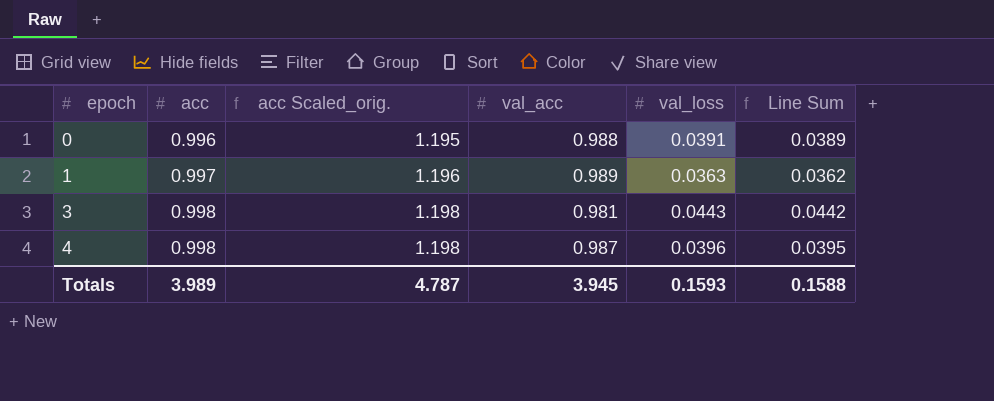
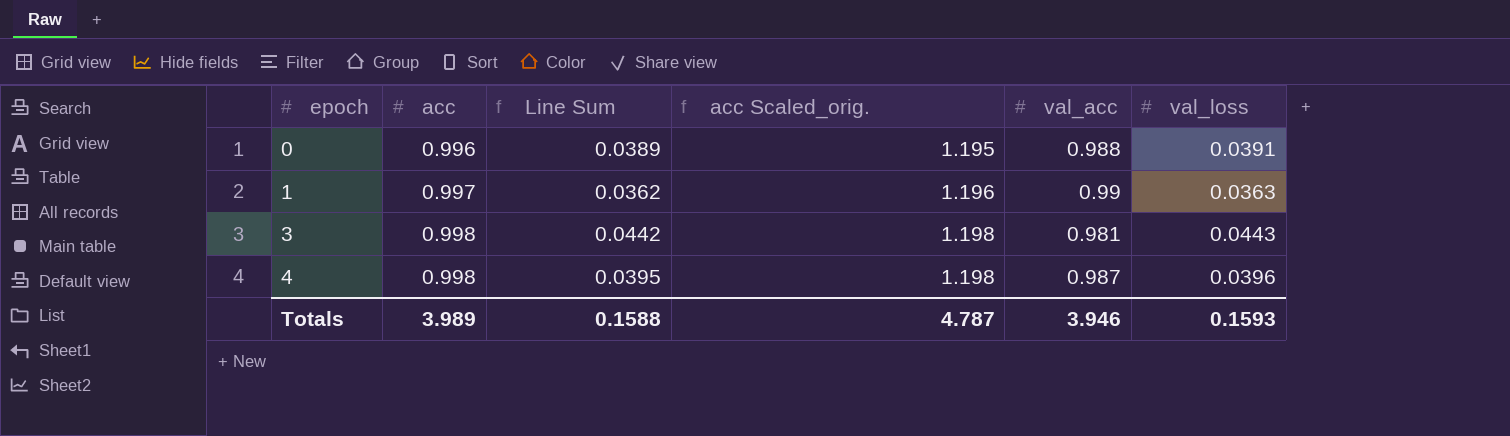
column Line Sum | position: 6 -> 3
1 | val_acc: 0.989 -> 0.99
Totals | val_acc: 3.945 -> 3.946

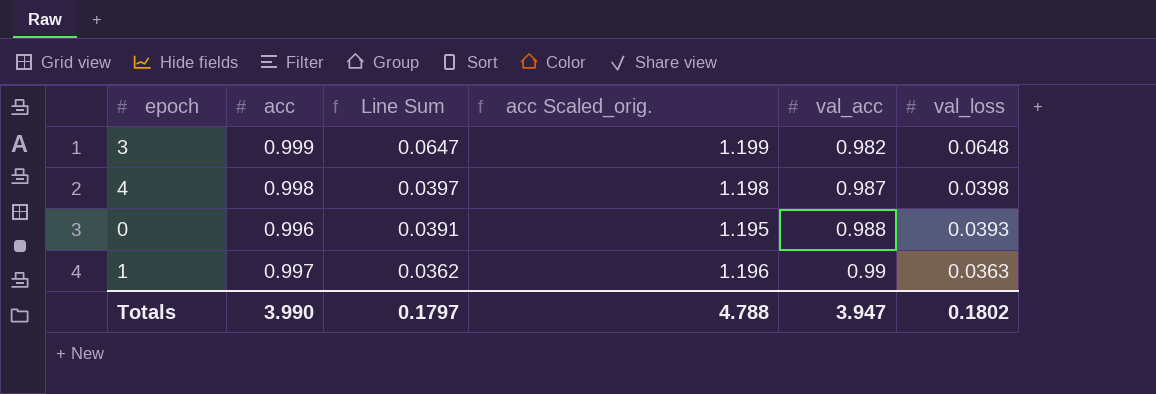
row order: epoch ascending -> Line Sum descending
3 | acc: 0.998 -> 0.999
3 | Line Sum: 0.0442 -> 0.0647
3 | acc Scaled_orig.: 1.198 -> 1.199
3 | val_acc: 0.981 -> 0.982
3 | val_loss: 0.0443 -> 0.0648
4 | Line Sum: 0.0395 -> 0.0397
4 | val_loss: 0.0396 -> 0.0398
0 | Line Sum: 0.0389 -> 0.0391
0 | val_loss: 0.0391 -> 0.0393
Totals | acc: 3.989 -> 3.990
Totals | Line Sum: 0.1588 -> 0.1797
Totals | acc Scaled_orig.: 4.787 -> 4.788
Totals | val_acc: 3.946 -> 3.947
Totals | val_loss: 0.1593 -> 0.1802

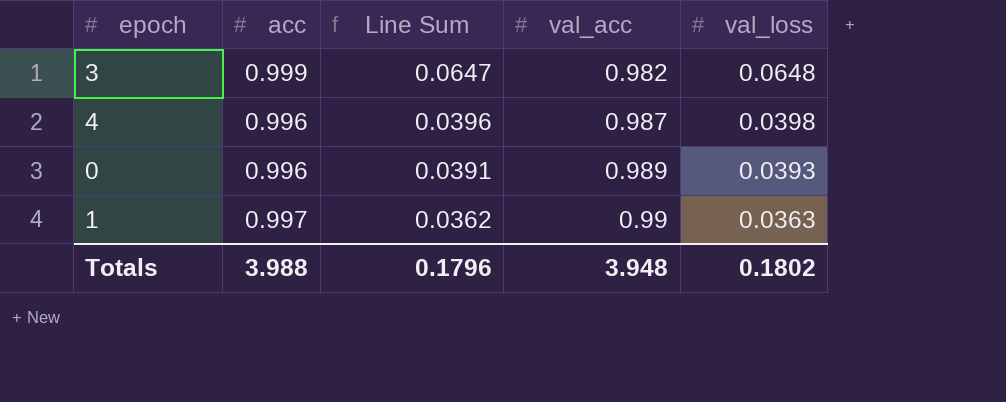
column acc Scaled_orig. | formula: [acc] * 1.2 -> none
4 | acc: 0.998 -> 0.996
4 | Line Sum: 0.0397 -> 0.0396
0 | val_acc: 0.988 -> 0.989
Totals | acc: 3.990 -> 3.988
Totals | Line Sum: 0.1797 -> 0.1796
Totals | val_acc: 3.947 -> 3.948

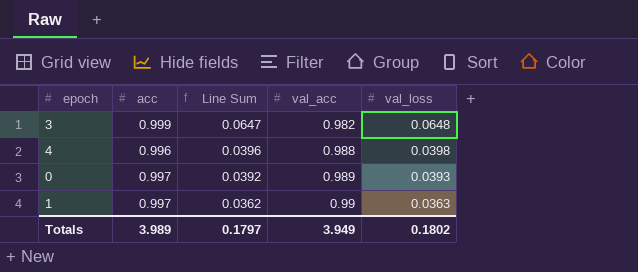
4 | val_acc: 0.987 -> 0.988
0 | acc: 0.996 -> 0.997
0 | Line Sum: 0.0391 -> 0.0392
Totals | acc: 3.988 -> 3.989
Totals | Line Sum: 0.1796 -> 0.1797
Totals | val_acc: 3.948 -> 3.949

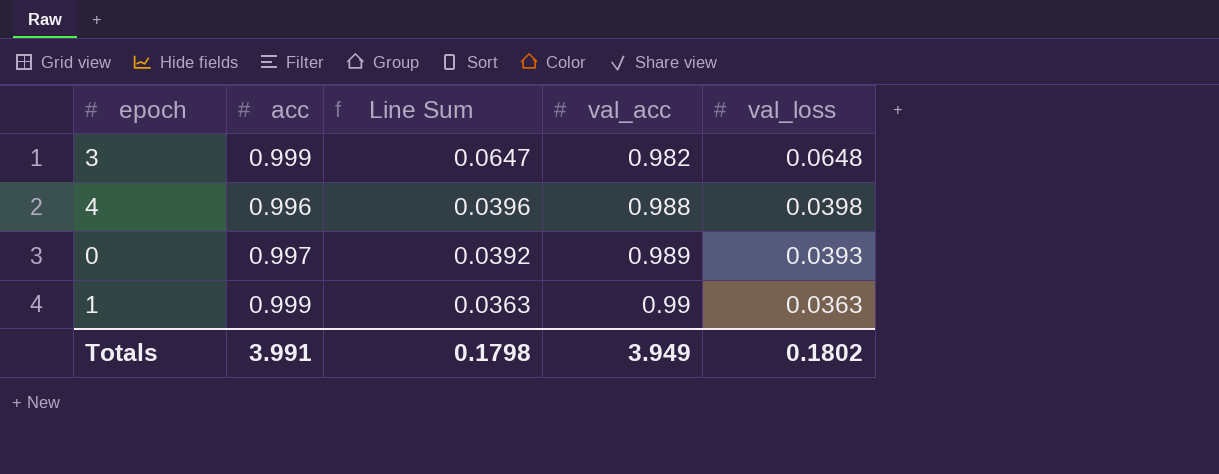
1 | acc: 0.997 -> 0.999
1 | Line Sum: 0.0362 -> 0.0363
Totals | acc: 3.989 -> 3.991
Totals | Line Sum: 0.1797 -> 0.1798

